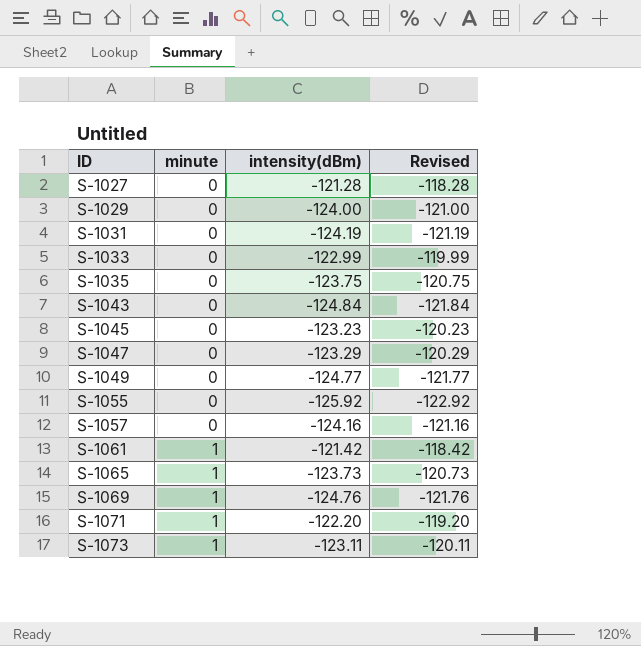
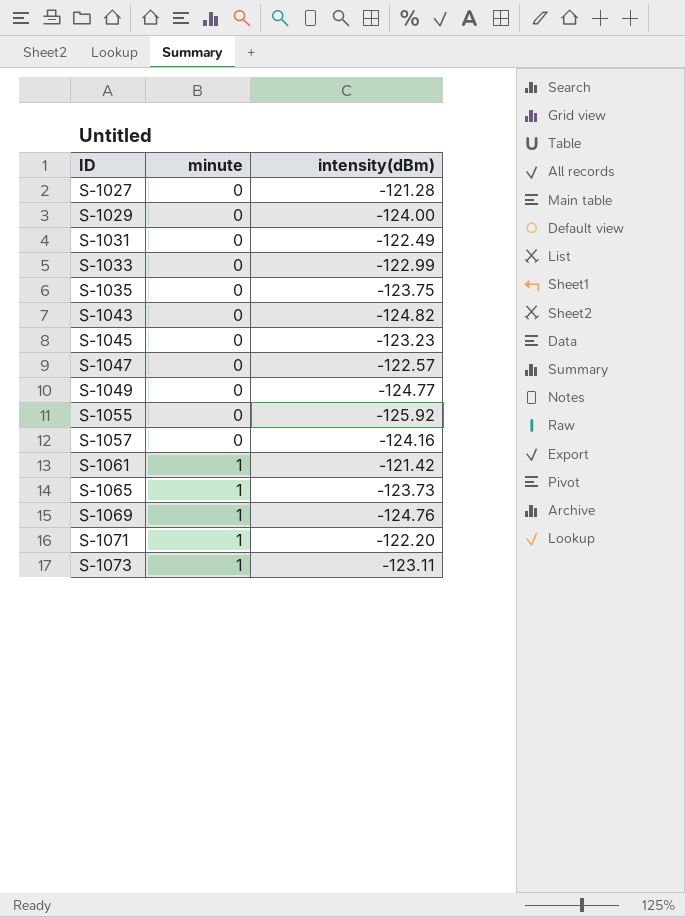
column Revised | formula: [intensity(dBm)] + 3 -> none
S-1031 | intensity(dBm): -124.19 -> -122.49
S-1043 | intensity(dBm): -124.84 -> -124.82
S-1047 | intensity(dBm): -123.29 -> -122.57

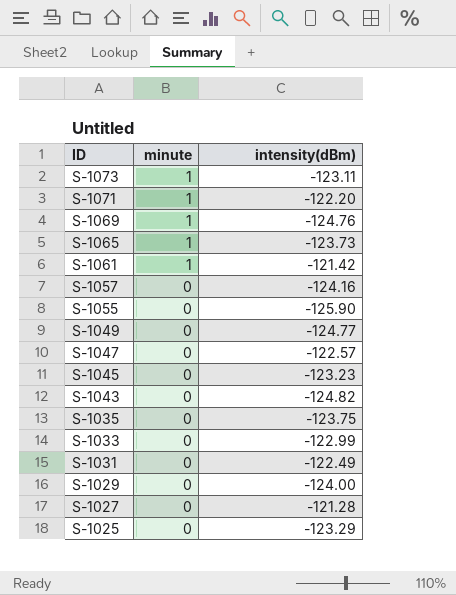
row order: ID ascending -> ID descending
S-1055 | intensity(dBm): -125.92 -> -125.90
row S-1025: none -> 0 | -123.29

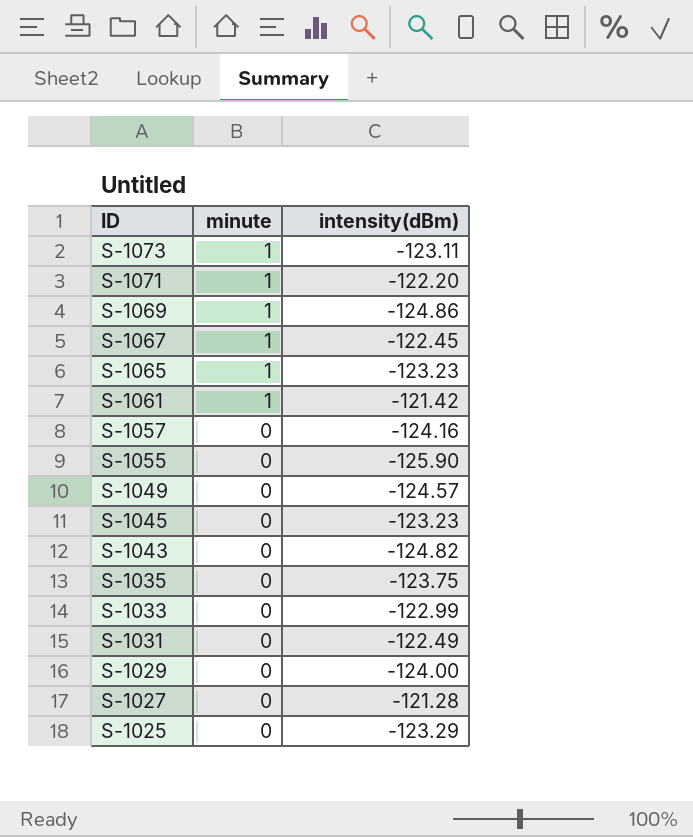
row S-1047: 0 | -122.57 -> none
S-1069 | intensity(dBm): -124.76 -> -124.86
row S-1067: none -> 1 | -122.45
S-1065 | intensity(dBm): -123.73 -> -123.23
S-1049 | intensity(dBm): -124.77 -> -124.57

